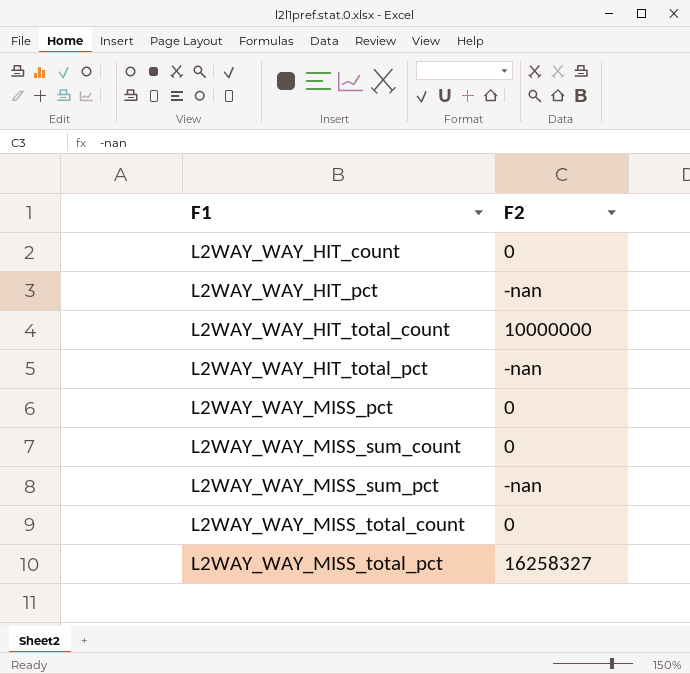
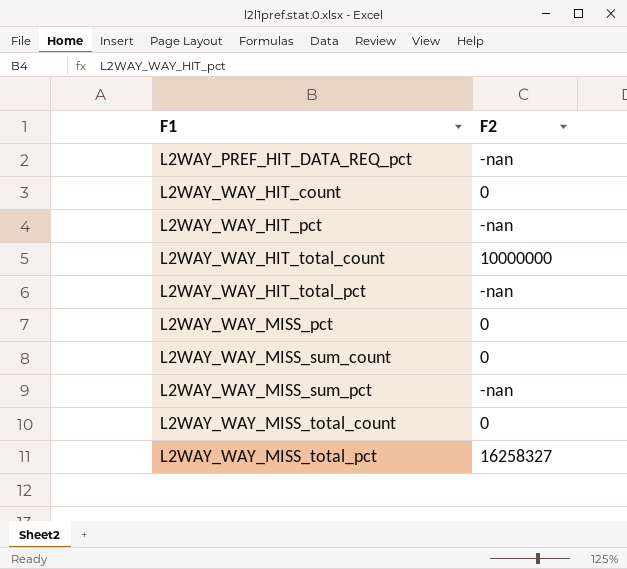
row L2WAY_PREF_HIT_DATA_REQ_pct: none -> -nan

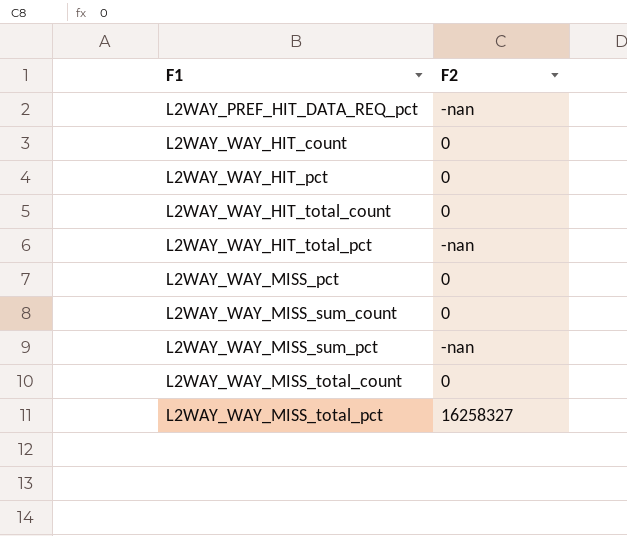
L2WAY_WAY_HIT_pct | F2: -nan -> 0
L2WAY_WAY_HIT_total_count | F2: 10000000 -> 0

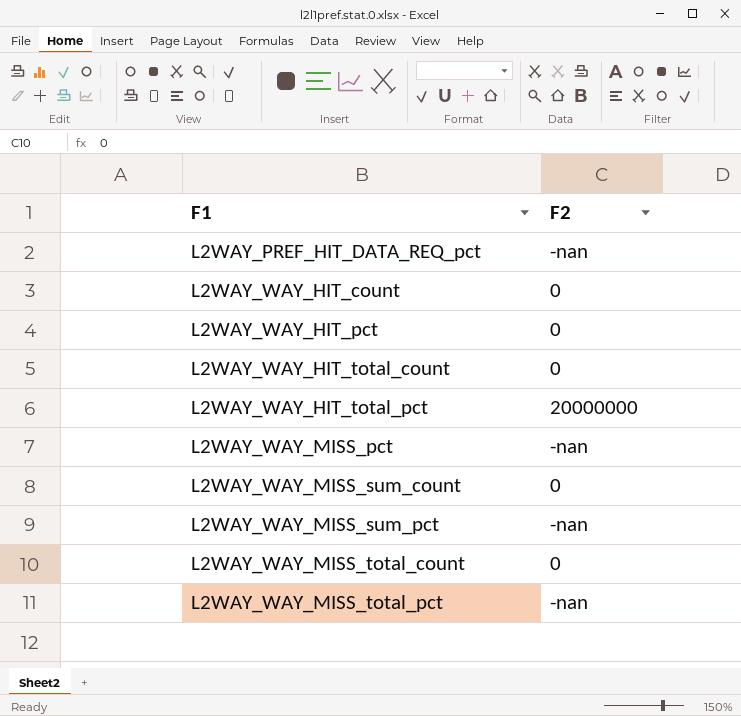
L2WAY_WAY_HIT_total_pct | F2: -nan -> 20000000
L2WAY_WAY_MISS_pct | F2: 0 -> -nan
L2WAY_WAY_MISS_total_pct | F2: 16258327 -> -nan

